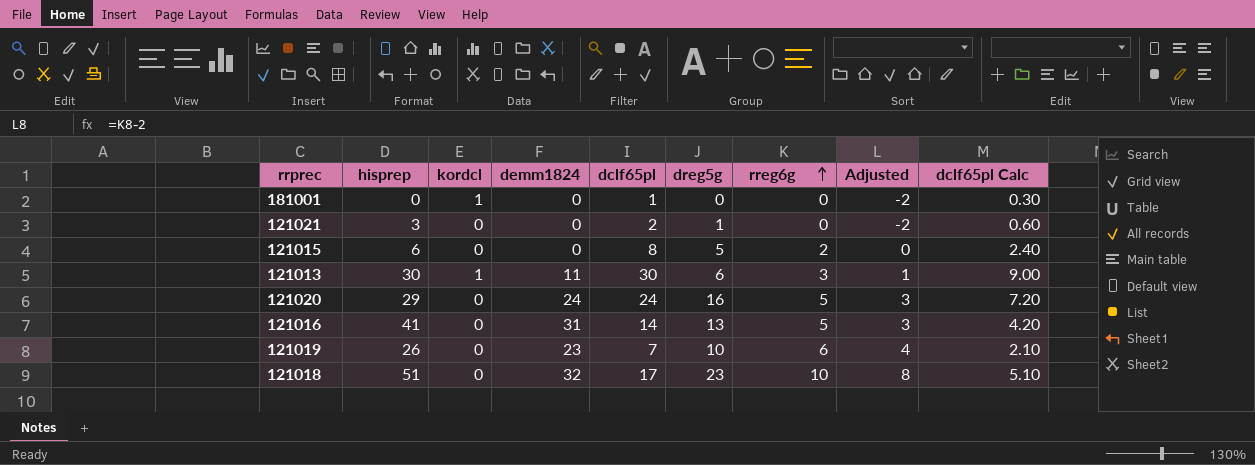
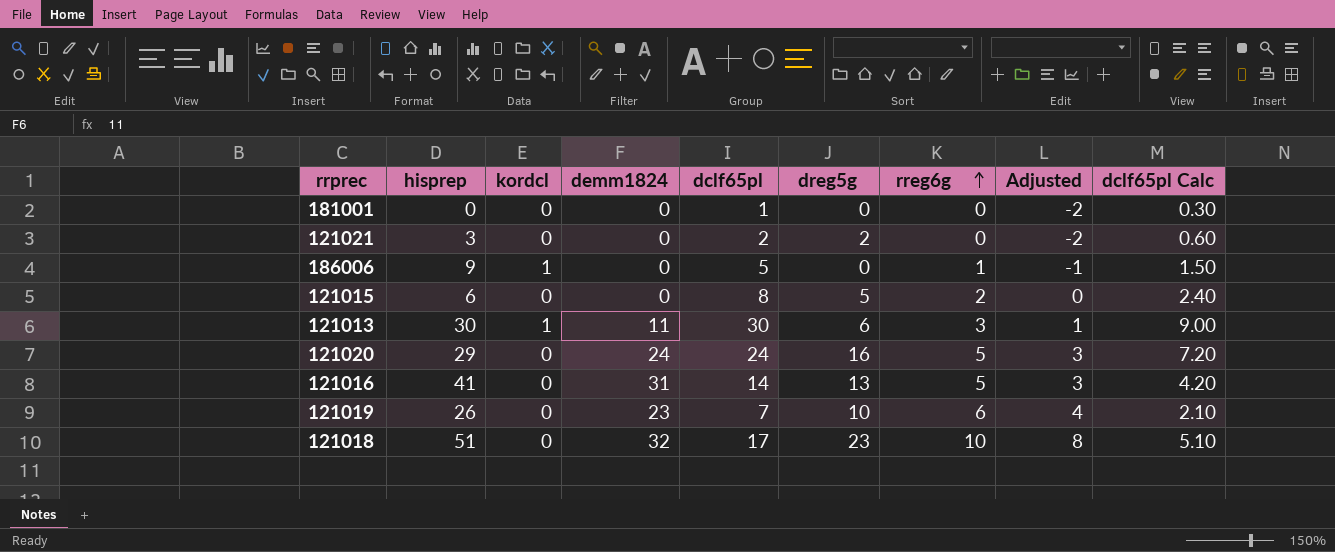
181001 | kordcl: 1 -> 0
121021 | dreg5g: 1 -> 2
row 186006: none -> 9 | 1 | 0 | 5 | 0 | 1 | -1 | 1.50

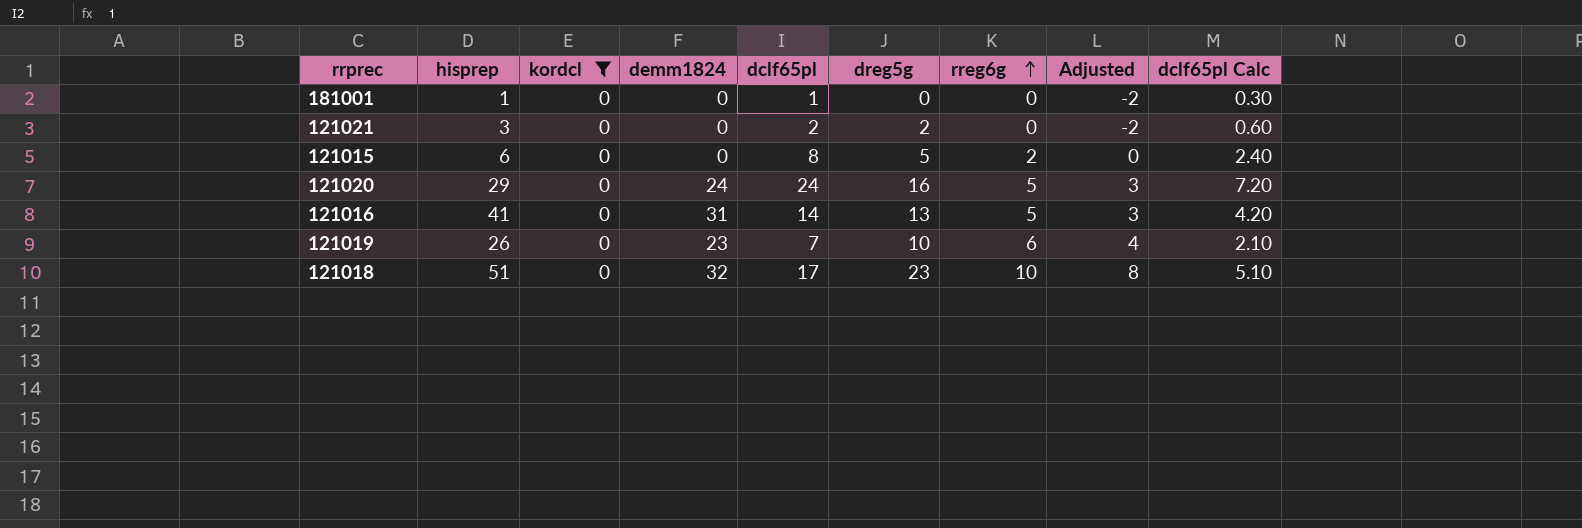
filter: none -> kordcl = 0
181001 | hisprep: 0 -> 1

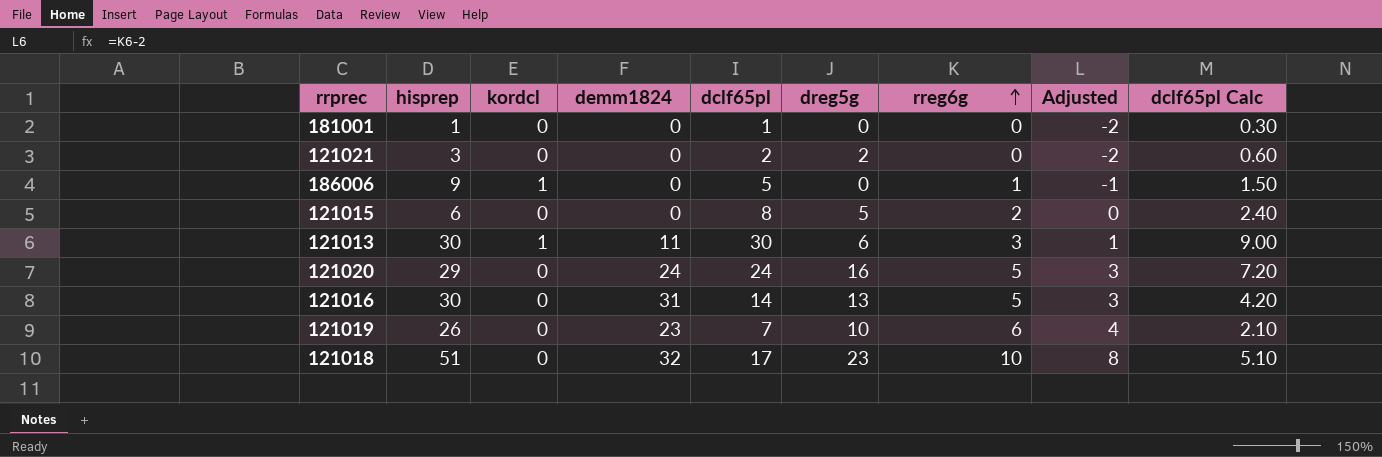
filter: kordcl = 0 -> none
121016 | hisprep: 41 -> 30

